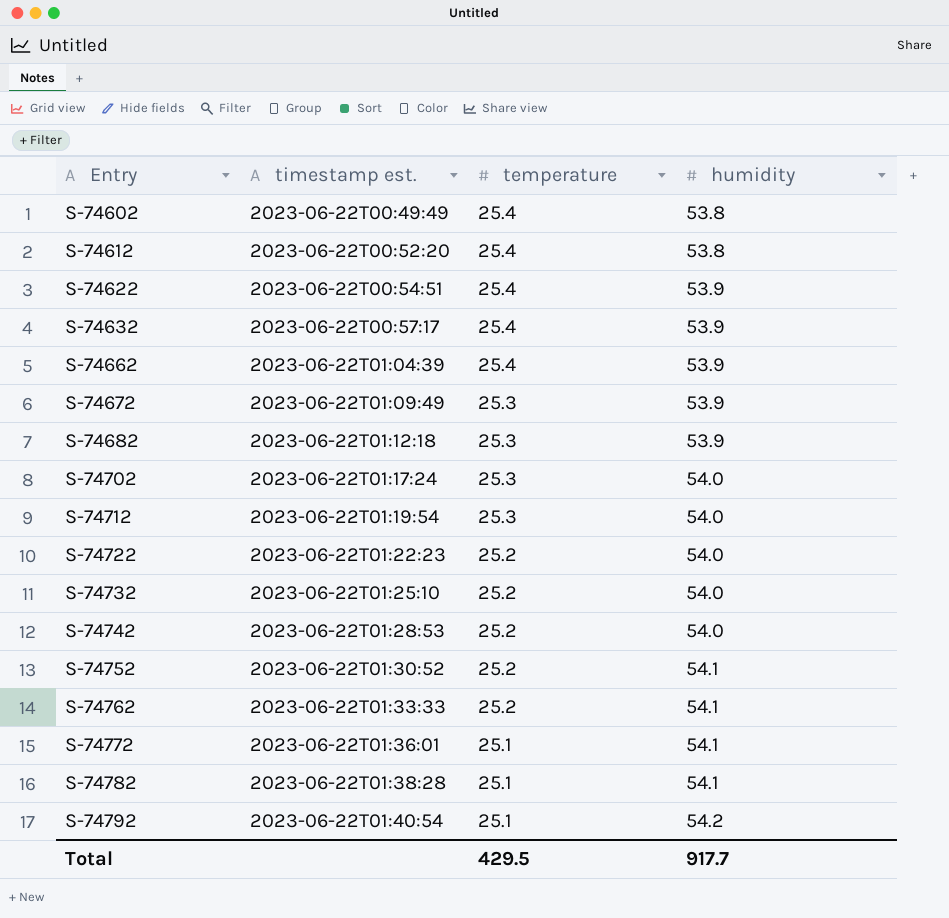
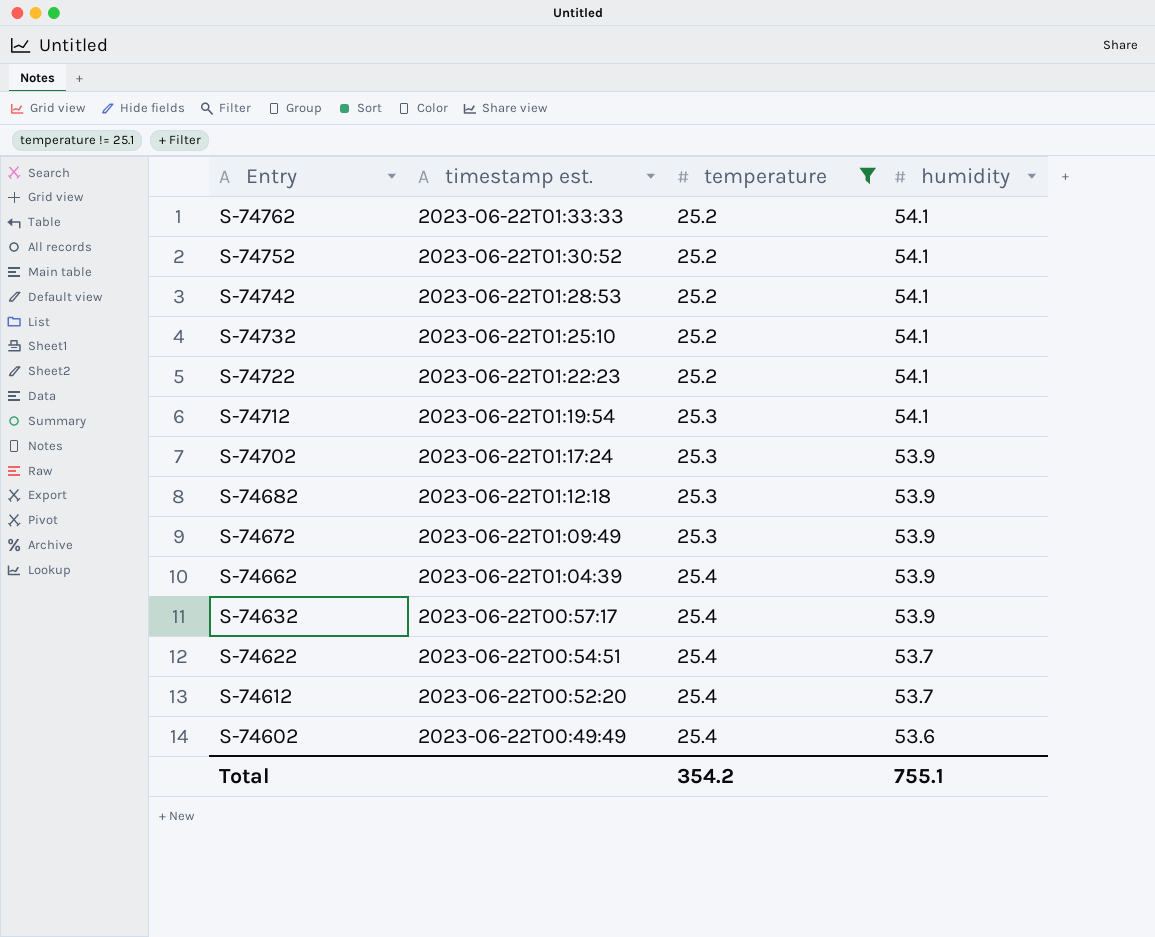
filter: none -> temperature != 25.1
row order: Entry ascending -> Entry descending
S-74742 | humidity: 54.0 -> 54.1
S-74732 | humidity: 54.0 -> 54.1
S-74722 | humidity: 54.0 -> 54.1
S-74712 | humidity: 54.0 -> 54.1
S-74702 | humidity: 54.0 -> 53.9
S-74622 | humidity: 53.9 -> 53.7
S-74612 | humidity: 53.8 -> 53.7
S-74602 | humidity: 53.8 -> 53.6
Total | temperature: 429.5 -> 354.2
Total | humidity: 917.7 -> 755.1

